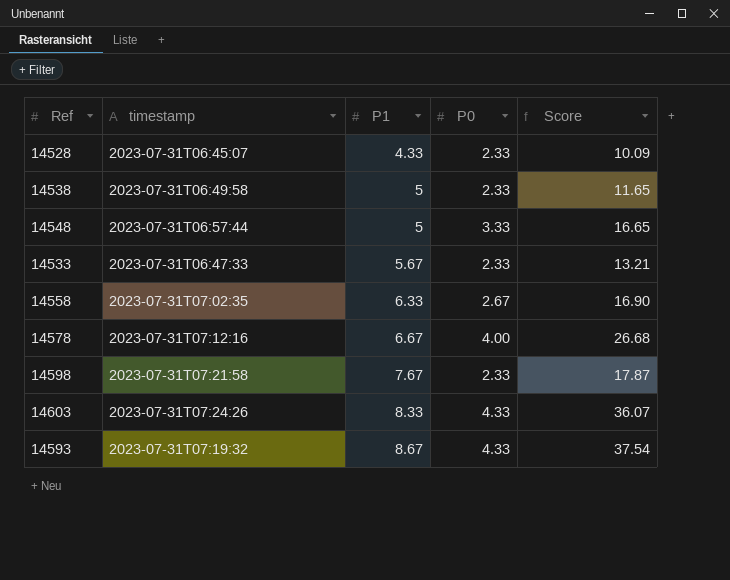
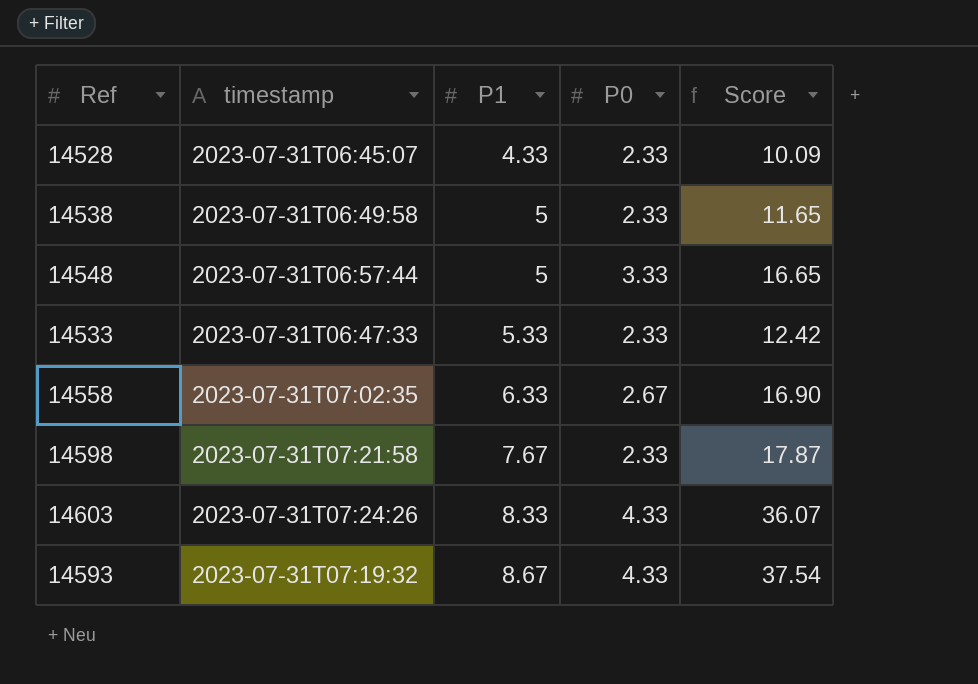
row 14578: 2023-07-31T07:12:16 | 6.67 | 4.00 | 26.68 -> none
14533 | P1: 5.67 -> 5.33
14533 | Score: 13.21 -> 12.42

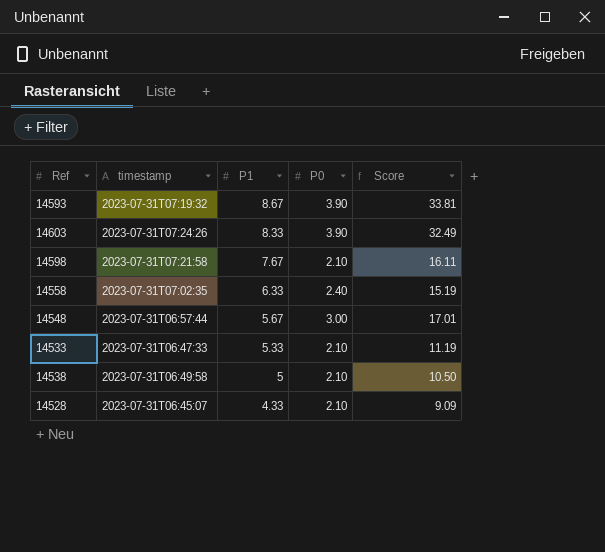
row order: P1 ascending -> P1 descending
14593 | P0: 4.33 -> 3.90
14593 | Score: 37.54 -> 33.81
14603 | P0: 4.33 -> 3.90
14603 | Score: 36.07 -> 32.49
14598 | P0: 2.33 -> 2.10
14598 | Score: 17.87 -> 16.11
14558 | P0: 2.67 -> 2.40
14558 | Score: 16.90 -> 15.19
14548 | P1: 5 -> 5.67
14548 | P0: 3.33 -> 3.00
14548 | Score: 16.65 -> 17.01
14533 | P0: 2.33 -> 2.10
14533 | Score: 12.42 -> 11.19
14538 | P0: 2.33 -> 2.10
14538 | Score: 11.65 -> 10.50
14528 | P0: 2.33 -> 2.10
14528 | Score: 10.09 -> 9.09

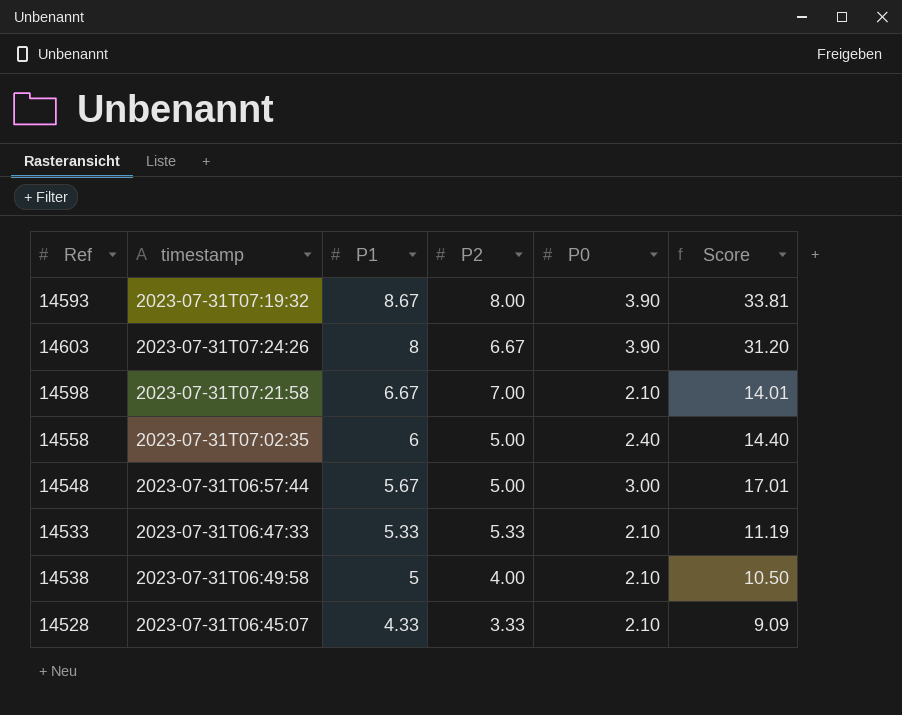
column P2 | position: none -> 4
14603 | P1: 8.33 -> 8
14603 | Score: 32.49 -> 31.20
14598 | P1: 7.67 -> 6.67
14598 | Score: 16.11 -> 14.01
14558 | P1: 6.33 -> 6
14558 | Score: 15.19 -> 14.40

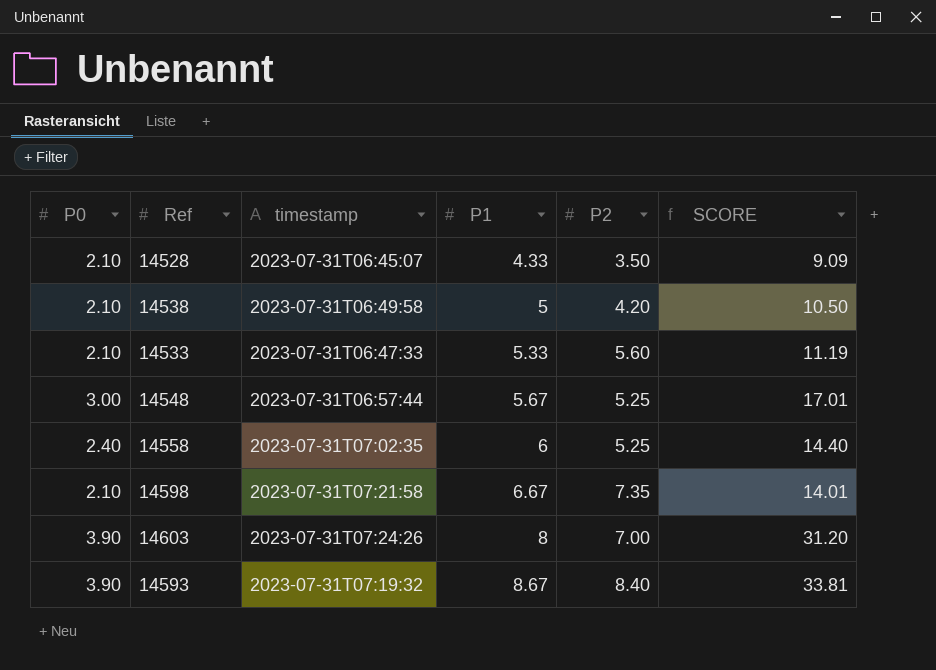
row order: P1 descending -> P1 ascending
column P0 | position: 5 -> 1
column name: Score -> SCORE
14528 | P2: 3.33 -> 3.50
14538 | P2: 4.00 -> 4.20
14533 | P2: 5.33 -> 5.60
14548 | P2: 5.00 -> 5.25
14558 | P2: 5.00 -> 5.25
14598 | P2: 7.00 -> 7.35
14603 | P2: 6.67 -> 7.00
14593 | P2: 8.00 -> 8.40

